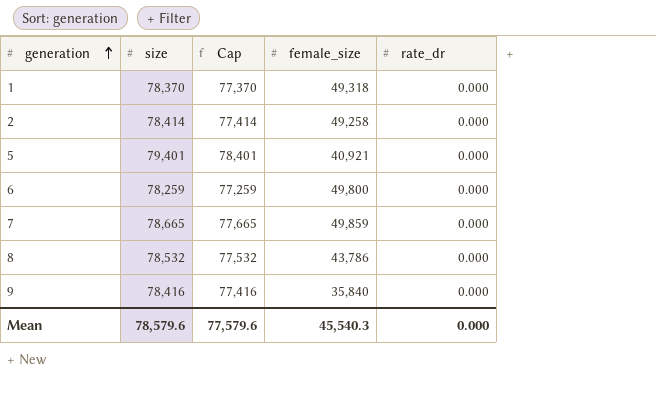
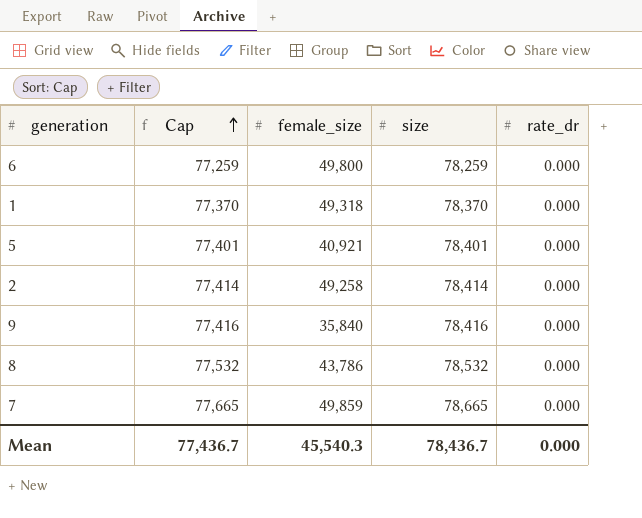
row order: generation ascending -> Cap ascending
column size | position: 2 -> 4
5 | Cap: 78,401 -> 77,401
5 | size: 79,401 -> 78,401
Mean | Cap: 77,579.6 -> 77,436.7
Mean | size: 78,579.6 -> 78,436.7

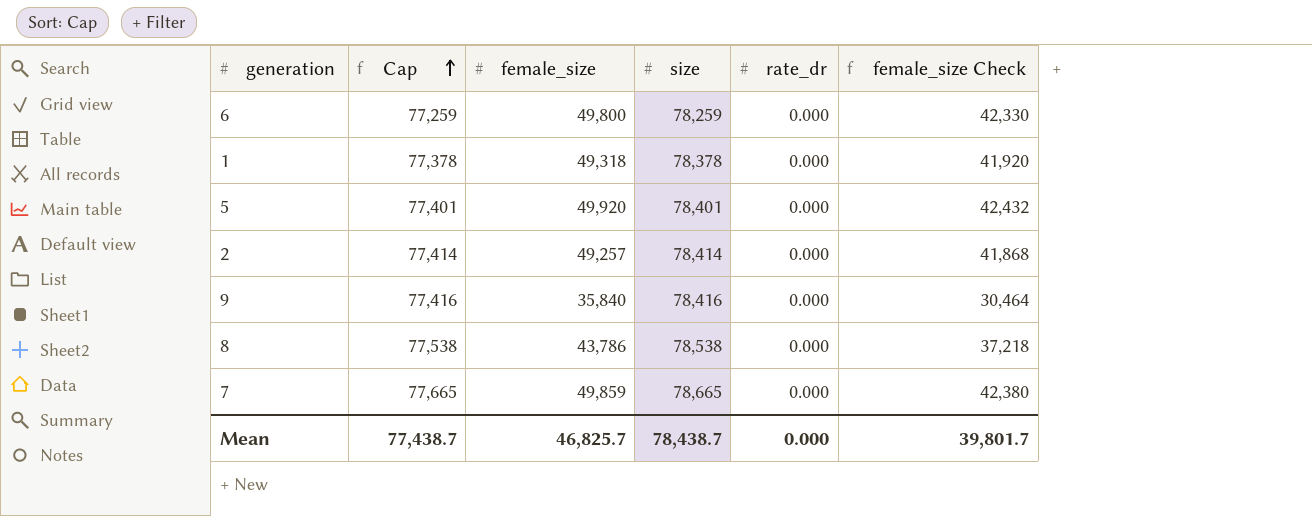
column female_size Check | formula: none -> [female_size] * 0.85
1 | Cap: 77,370 -> 77,378
1 | size: 78,370 -> 78,378
5 | female_size: 40,921 -> 49,920
2 | female_size: 49,258 -> 49,257
8 | Cap: 77,532 -> 77,538
8 | size: 78,532 -> 78,538
Mean | Cap: 77,436.7 -> 77,438.7
Mean | female_size: 45,540.3 -> 46,825.7
Mean | size: 78,436.7 -> 78,438.7

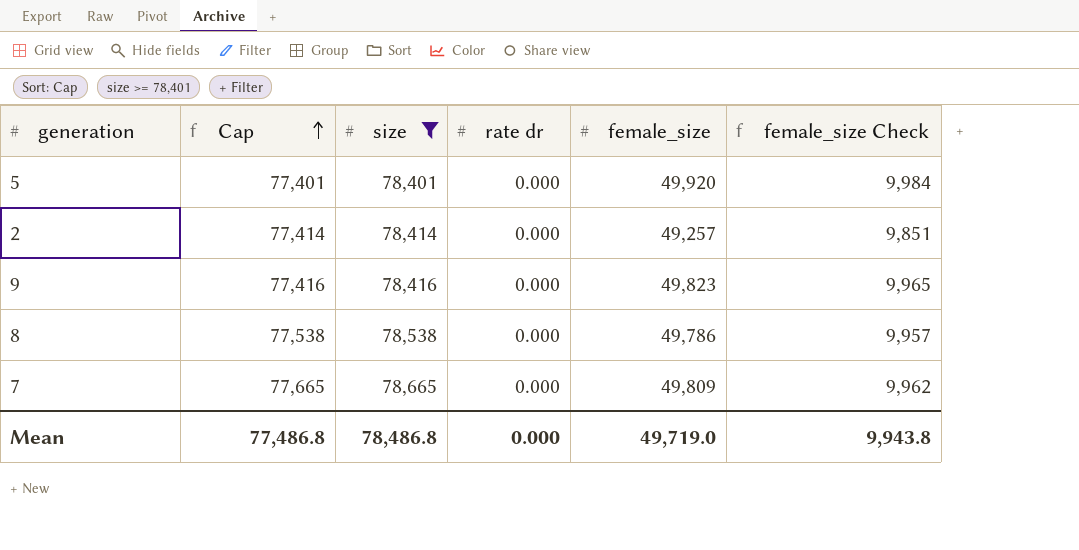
filter: none -> size >= 78,401
column name: rate_dr -> rate dr
column female_size | position: 3 -> 5
column female_size Check | formula: [female_size] * 0.85 -> [female_size] * 0.2
9 | female_size: 35,840 -> 49,823
8 | female_size: 43,786 -> 49,786
7 | female_size: 49,859 -> 49,809
Mean | Cap: 77,438.7 -> 77,486.8
Mean | size: 78,438.7 -> 78,486.8
Mean | female_size: 46,825.7 -> 49,719.0
Mean | female_size Check: 39,801.7 -> 9,943.8

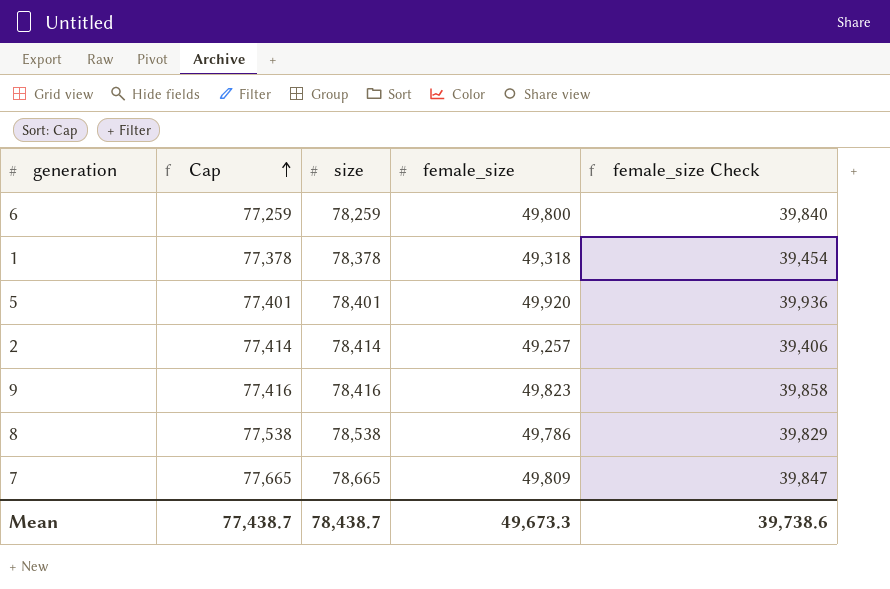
filter: size >= 78,401 -> none
column rate dr | position: 4 -> none
column female_size Check | formula: [female_size] * 0.2 -> [female_size] * 0.8
Mean | Cap: 77,486.8 -> 77,438.7
Mean | size: 78,486.8 -> 78,438.7
Mean | female_size: 49,719.0 -> 49,673.3
Mean | female_size Check: 9,943.8 -> 39,738.6

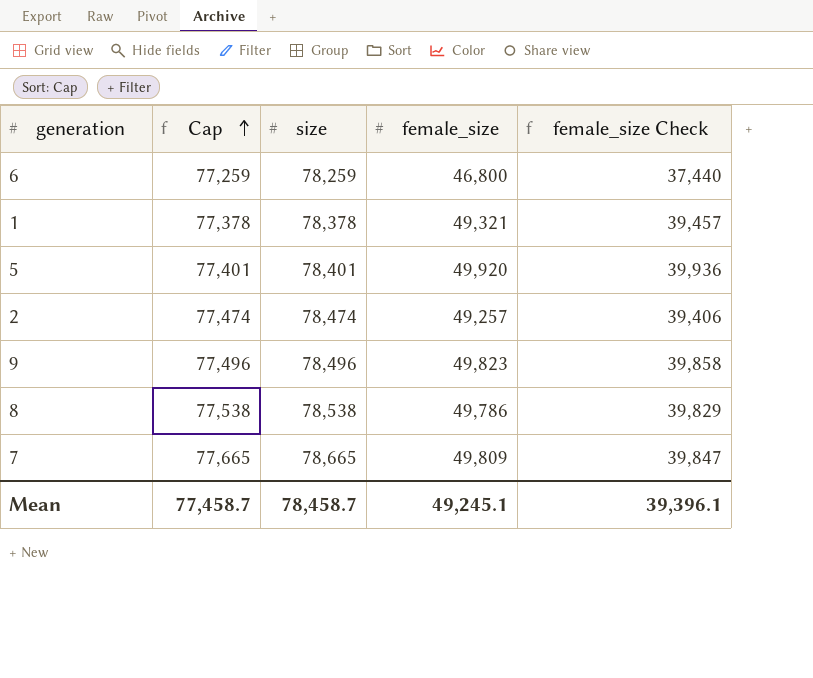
6 | female_size: 49,800 -> 46,800
6 | female_size Check: 39,840 -> 37,440
1 | female_size: 49,318 -> 49,321
1 | female_size Check: 39,454 -> 39,457
2 | Cap: 77,414 -> 77,474
2 | size: 78,414 -> 78,474
9 | Cap: 77,416 -> 77,496
9 | size: 78,416 -> 78,496
Mean | Cap: 77,438.7 -> 77,458.7
Mean | size: 78,438.7 -> 78,458.7
Mean | female_size: 49,673.3 -> 49,245.1
Mean | female_size Check: 39,738.6 -> 39,396.1

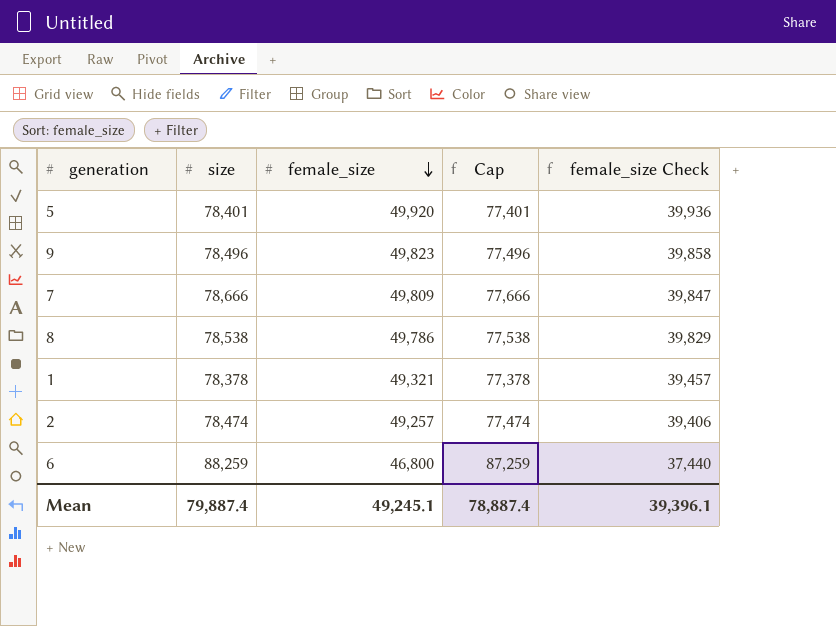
row order: Cap ascending -> female_size descending
column Cap | position: 2 -> 4
7 | size: 78,665 -> 78,666
7 | Cap: 77,665 -> 77,666
6 | size: 78,259 -> 88,259
6 | Cap: 77,259 -> 87,259
Mean | size: 78,458.7 -> 79,887.4
Mean | Cap: 77,458.7 -> 78,887.4

